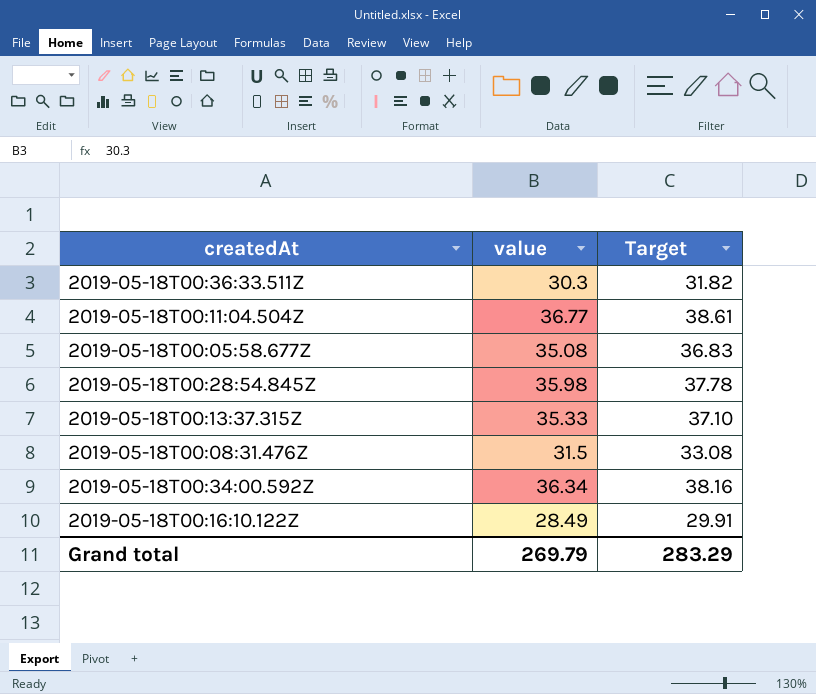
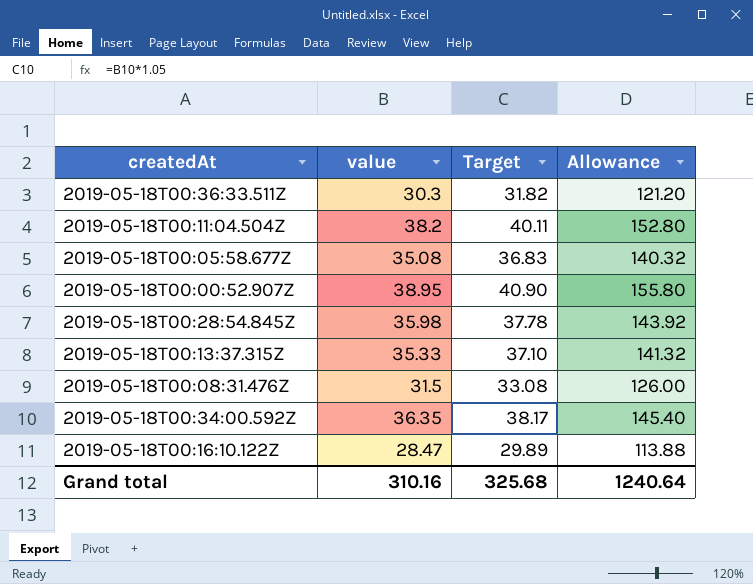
column Allowance | formula: none -> [value] * 4
2019-05-18T00:11:04.504Z | value: 36.77 -> 38.2
2019-05-18T00:11:04.504Z | Target: 38.61 -> 40.11
row 2019-05-18T00:00:52.907Z: none -> 38.95 | 40.90 | 155.80
2019-05-18T00:34:00.592Z | value: 36.34 -> 36.35
2019-05-18T00:34:00.592Z | Target: 38.16 -> 38.17
2019-05-18T00:16:10.122Z | value: 28.49 -> 28.47
2019-05-18T00:16:10.122Z | Target: 29.91 -> 29.89
Grand total | value: 269.79 -> 310.16
Grand total | Target: 283.29 -> 325.68

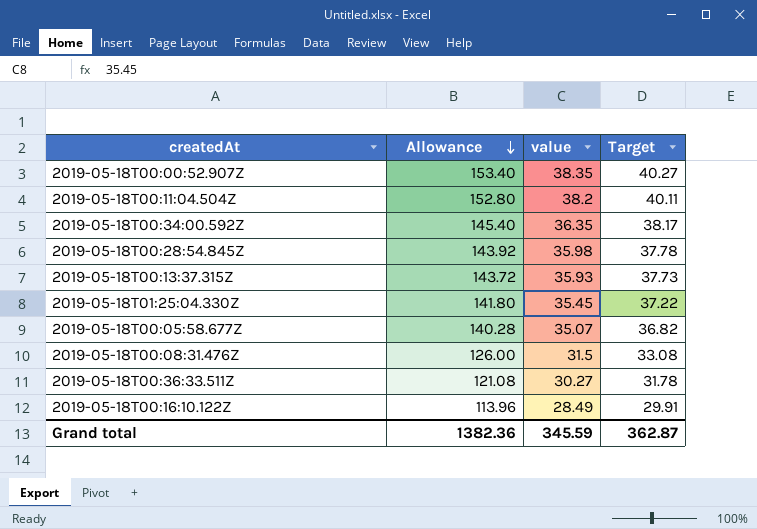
row order: none -> Allowance descending
column Allowance | position: 4 -> 2
2019-05-18T00:00:52.907Z | Allowance: 155.80 -> 153.40
2019-05-18T00:00:52.907Z | value: 38.95 -> 38.35
2019-05-18T00:00:52.907Z | Target: 40.90 -> 40.27
2019-05-18T00:13:37.315Z | Allowance: 141.32 -> 143.72
2019-05-18T00:13:37.315Z | value: 35.33 -> 35.93
2019-05-18T00:13:37.315Z | Target: 37.10 -> 37.73
row 2019-05-18T01:25:04.330Z: none -> 141.80 | 35.45 | 37.22
2019-05-18T00:05:58.677Z | Allowance: 140.32 -> 140.28
2019-05-18T00:05:58.677Z | value: 35.08 -> 35.07
2019-05-18T00:05:58.677Z | Target: 36.83 -> 36.82
2019-05-18T00:36:33.511Z | Allowance: 121.20 -> 121.08
2019-05-18T00:36:33.511Z | value: 30.3 -> 30.27
2019-05-18T00:36:33.511Z | Target: 31.82 -> 31.78
2019-05-18T00:16:10.122Z | Allowance: 113.88 -> 113.96
2019-05-18T00:16:10.122Z | value: 28.47 -> 28.49
2019-05-18T00:16:10.122Z | Target: 29.89 -> 29.91
Grand total | Allowance: 1240.64 -> 1382.36
Grand total | value: 310.16 -> 345.59
Grand total | Target: 325.68 -> 362.87

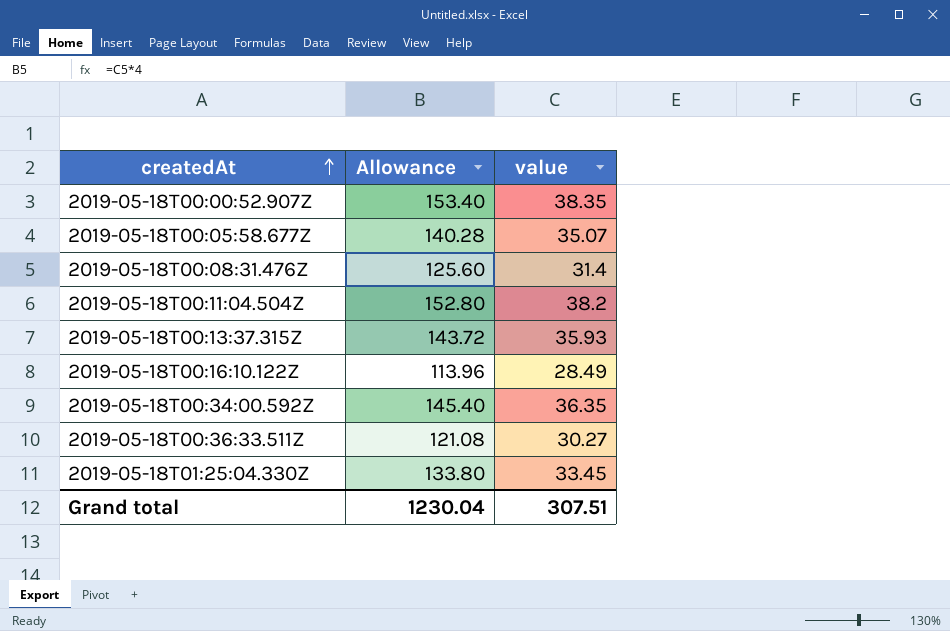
row order: Allowance descending -> createdAt ascending
column Target | formula: [value] * 1.05 -> none
row 2019-05-18T00:28:54.845Z: 143.92 | 35.98 | 37.78 -> none
2019-05-18T00:08:31.476Z | Allowance: 126.00 -> 125.60
2019-05-18T00:08:31.476Z | value: 31.5 -> 31.4
2019-05-18T01:25:04.330Z | Allowance: 141.80 -> 133.80
2019-05-18T01:25:04.330Z | value: 35.45 -> 33.45
Grand total | Allowance: 1382.36 -> 1230.04
Grand total | value: 345.59 -> 307.51

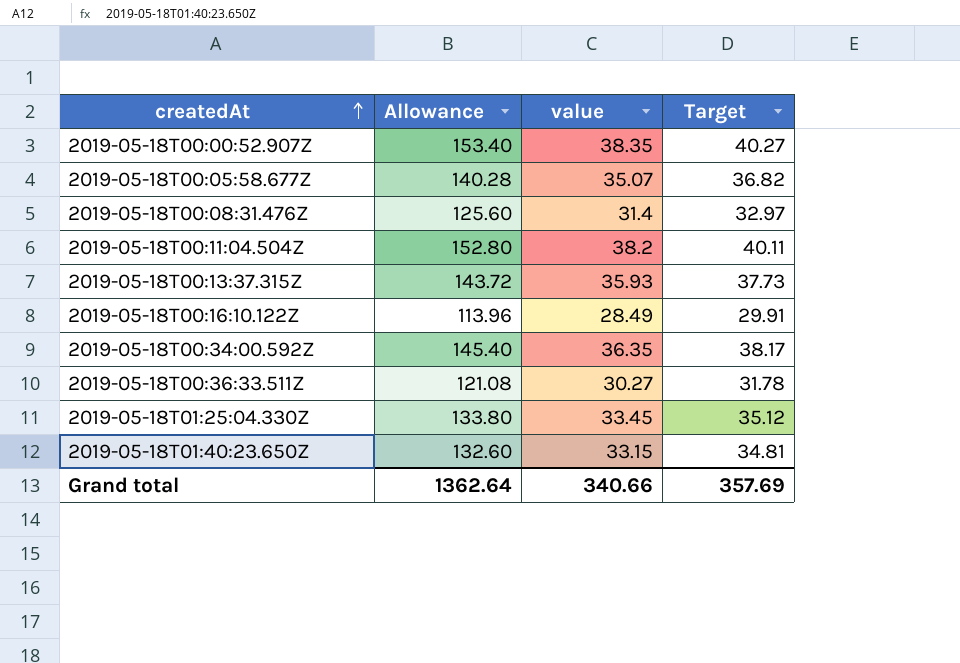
column Target | formula: none -> [value] * 1.05
row 2019-05-18T01:40:23.650Z: none -> 132.60 | 33.15 | 34.81
Grand total | Allowance: 1230.04 -> 1362.64
Grand total | value: 307.51 -> 340.66

